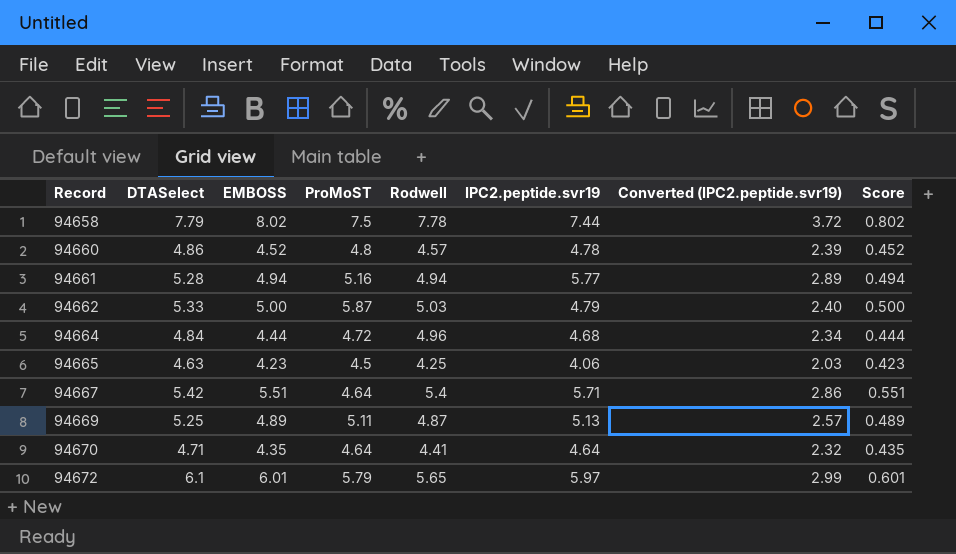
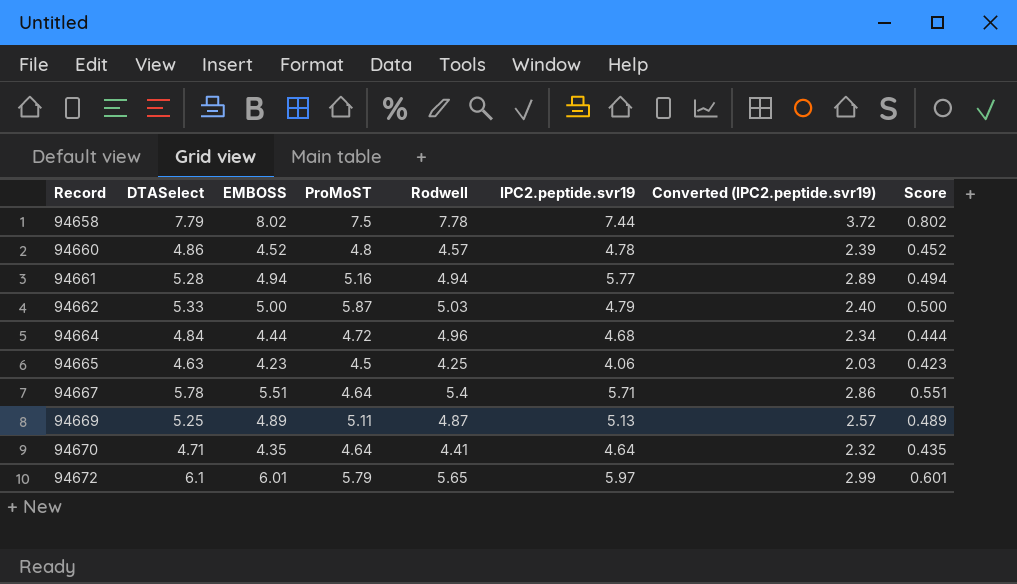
94667 | DTASelect: 5.42 -> 5.78

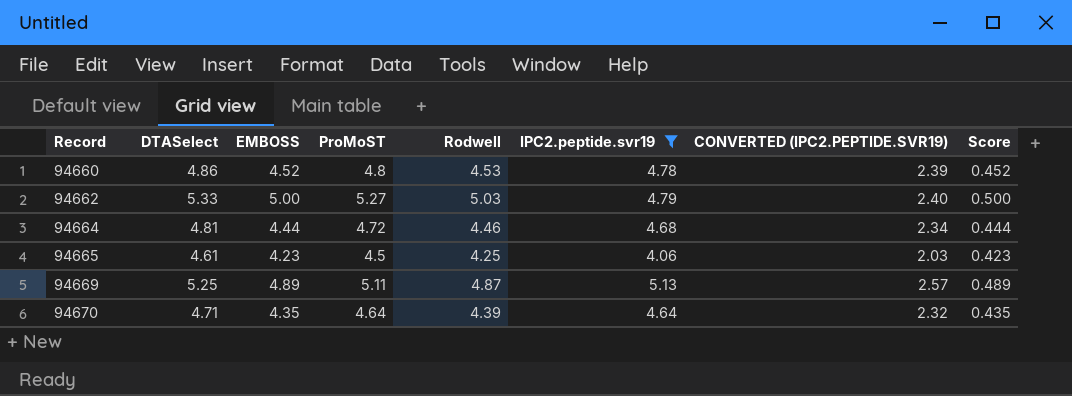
filter: none -> IPC2.peptide.svr19 <= 5.13
column name: Converted (IPC2.peptide.svr19) -> CONVERTED (IPC2.PEPTIDE.SVR19)
94660 | Rodwell: 4.57 -> 4.53
94662 | ProMoST: 5.87 -> 5.27
94664 | DTASelect: 4.84 -> 4.81
94664 | Rodwell: 4.96 -> 4.46
94665 | DTASelect: 4.63 -> 4.61
94670 | Rodwell: 4.41 -> 4.39

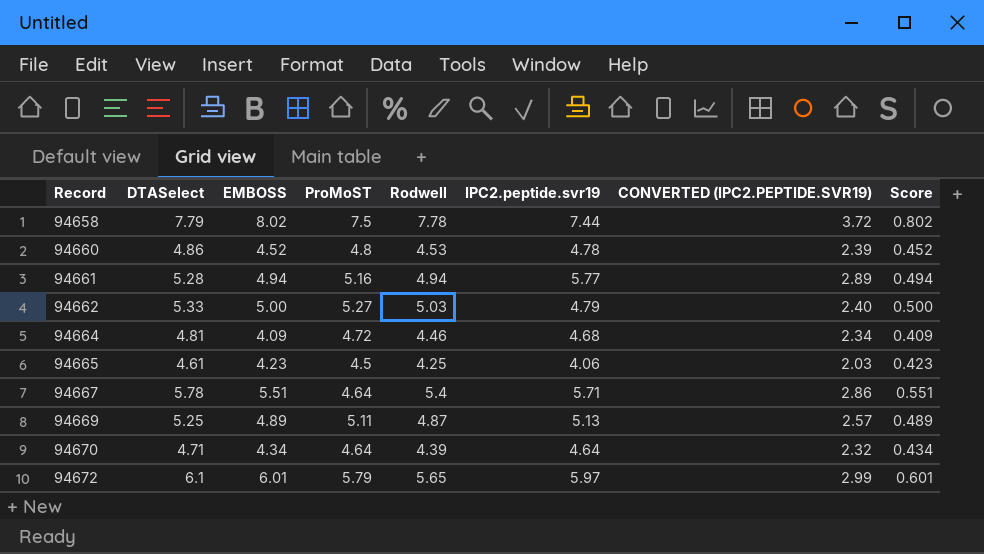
filter: IPC2.peptide.svr19 <= 5.13 -> none
94664 | EMBOSS: 4.44 -> 4.09
94664 | Score: 0.444 -> 0.409
94670 | EMBOSS: 4.35 -> 4.34
94670 | Score: 0.435 -> 0.434

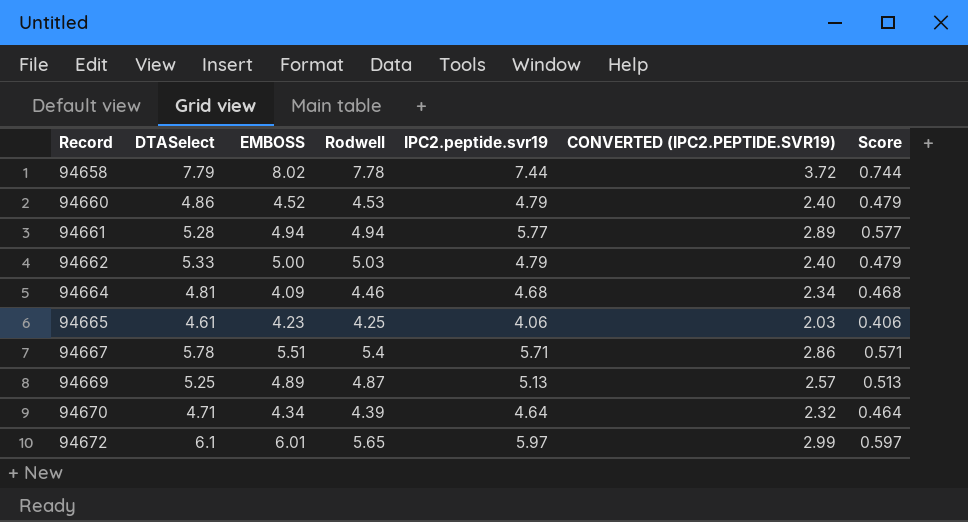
column ProMoST | position: 4 -> none
column Score | formula: [EMBOSS] * 0.1 -> [IPC2.peptide.svr19] * 0.1
94660 | IPC2.peptide.svr19: 4.78 -> 4.79
94660 | CONVERTED (IPC2.PEPTIDE.SVR19): 2.39 -> 2.40

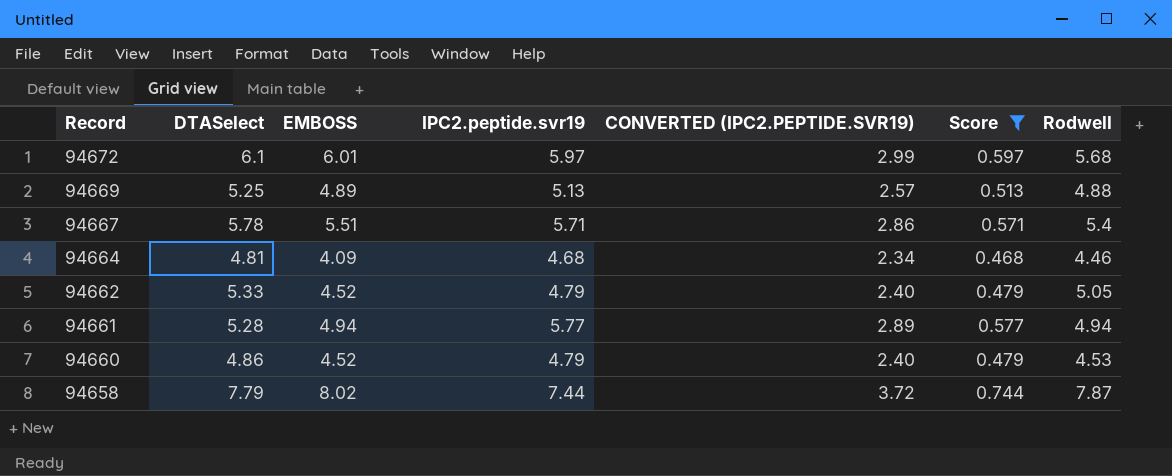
filter: none -> Score >= 0.468
row order: Record ascending -> Record descending
column Rodwell | position: 4 -> 7
94672 | Rodwell: 5.65 -> 5.68
94669 | Rodwell: 4.87 -> 4.88
94662 | EMBOSS: 5.00 -> 4.52
94662 | Rodwell: 5.03 -> 5.05
94658 | Rodwell: 7.78 -> 7.87

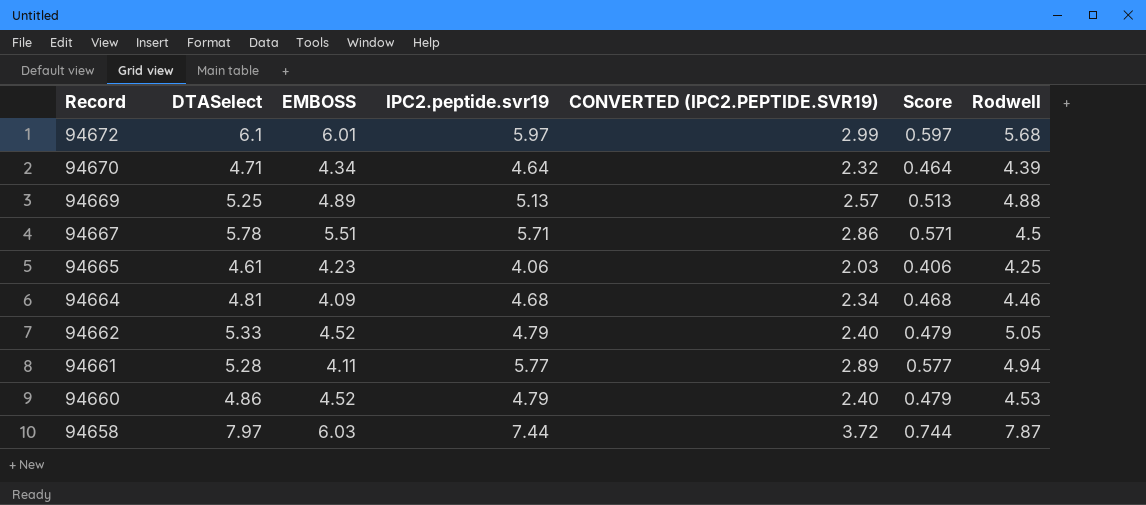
filter: Score >= 0.468 -> none
94667 | Rodwell: 5.4 -> 4.5
94661 | EMBOSS: 4.94 -> 4.11
94658 | DTASelect: 7.79 -> 7.97
94658 | EMBOSS: 8.02 -> 6.03

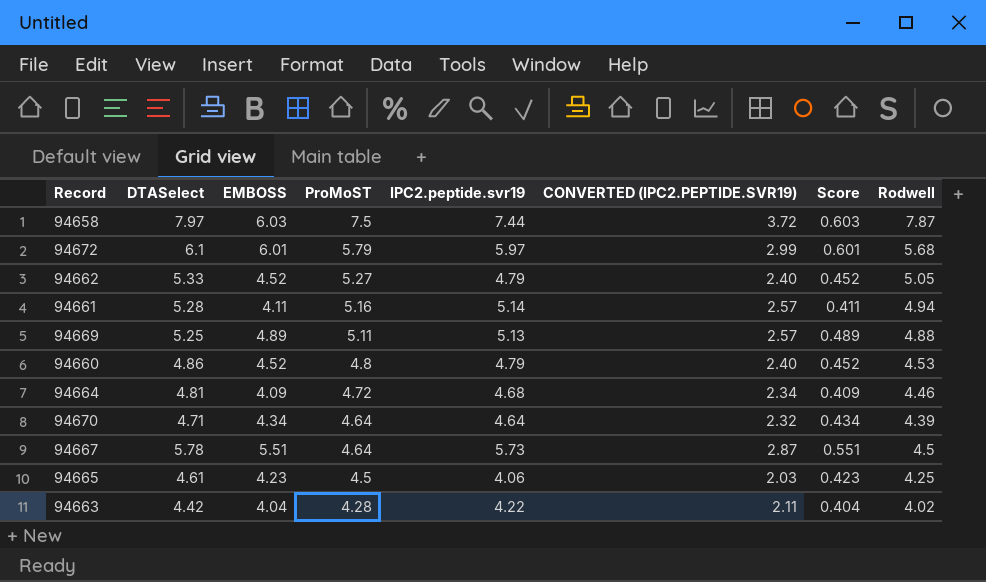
row order: Record descending -> ProMoST descending
column ProMoST | position: none -> 4
column Score | formula: [IPC2.peptide.svr19] * 0.1 -> [EMBOSS] * 0.1
94661 | IPC2.peptide.svr19: 5.77 -> 5.14
94661 | CONVERTED (IPC2.PEPTIDE.SVR19): 2.89 -> 2.57
94667 | IPC2.peptide.svr19: 5.71 -> 5.73
94667 | CONVERTED (IPC2.PEPTIDE.SVR19): 2.86 -> 2.87
row 94663: none -> 4.42 | 4.04 | 4.28 | 4.22 | 2.11 | 0.404 | 4.02

